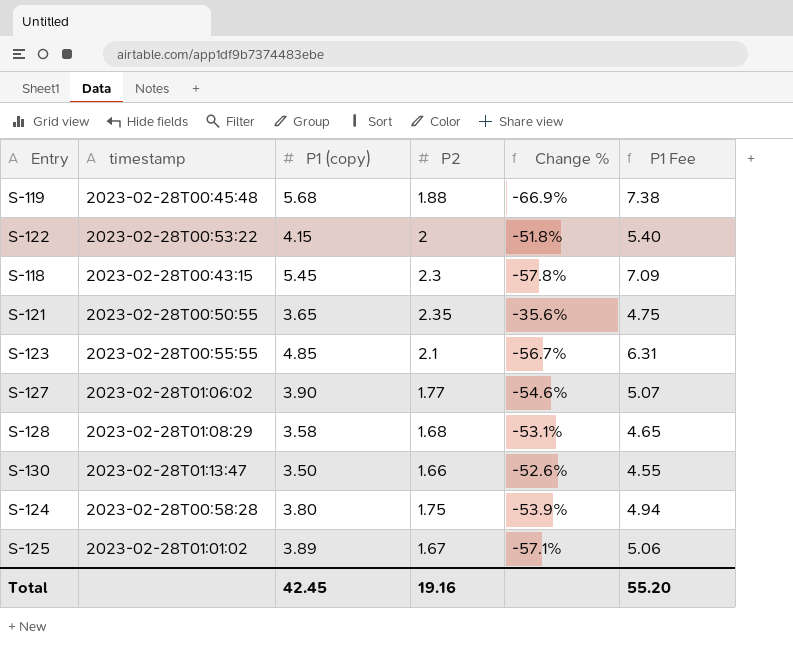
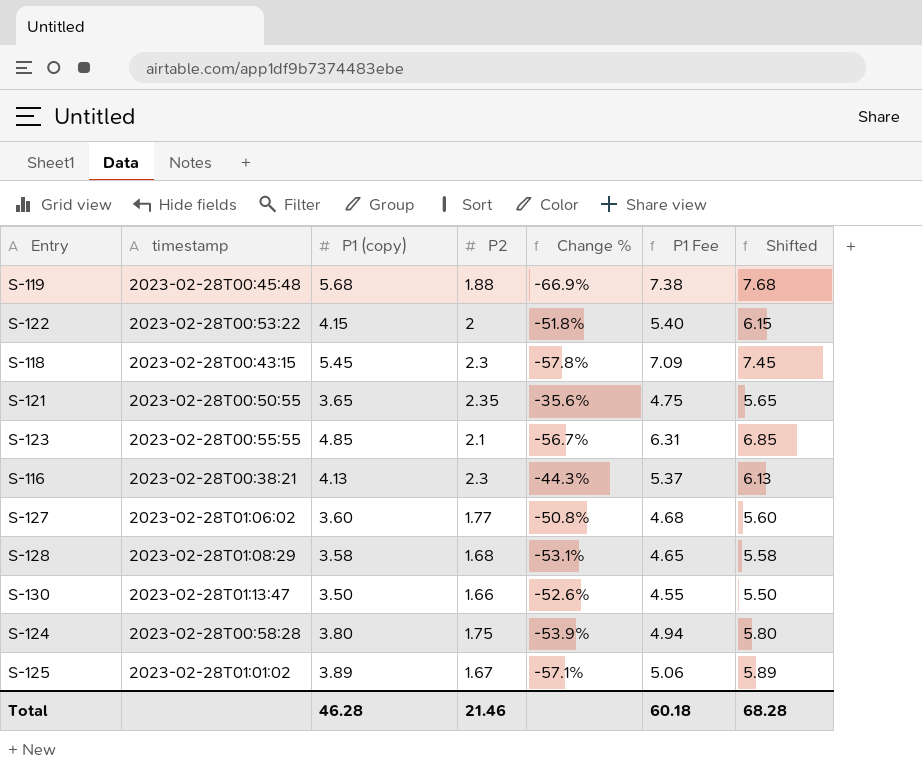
column Shifted | formula: none -> [P1 (copy)] + 2
row S-116: none -> 2023-02-28T00:38:21 | 4.13 | 2.3 | -44.3% | 5.37 | 6.13
S-127 | P1 (copy): 3.90 -> 3.60
S-127 | Change %: -54.6% -> -50.8%
S-127 | P1 Fee: 5.07 -> 4.68
Total | P1 (copy): 42.45 -> 46.28
Total | P2: 19.16 -> 21.46
Total | P1 Fee: 55.20 -> 60.18

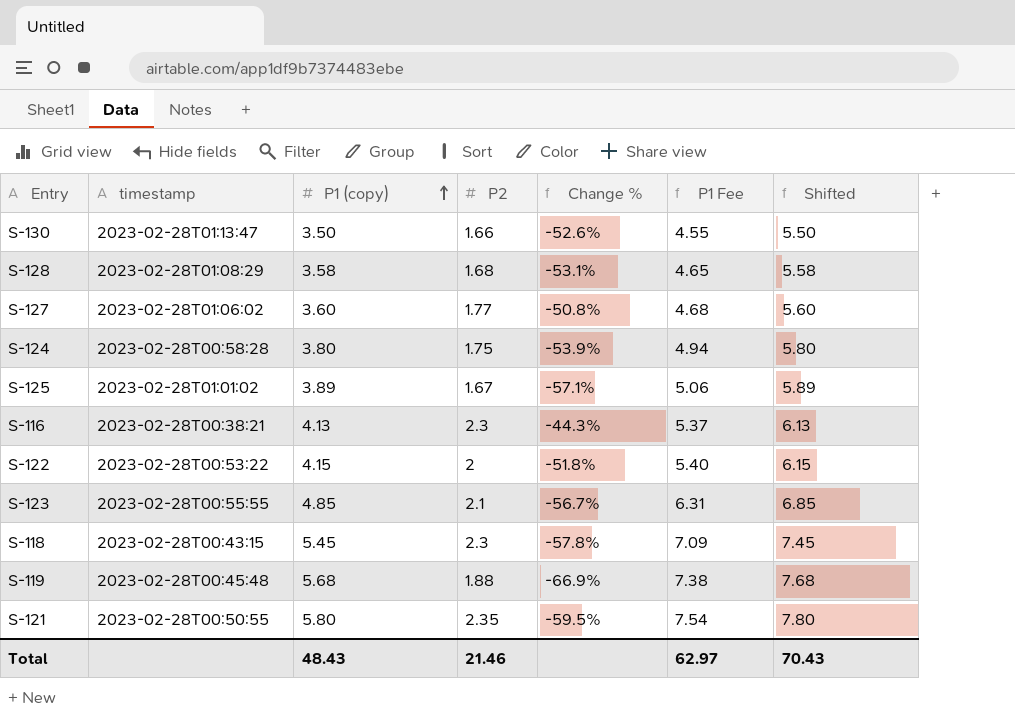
row order: none -> P1 (copy) ascending
S-121 | P1 (copy): 3.65 -> 5.80
S-121 | Change %: -35.6% -> -59.5%
S-121 | P1 Fee: 4.75 -> 7.54
S-121 | Shifted: 5.65 -> 7.80
Total | P1 (copy): 46.28 -> 48.43
Total | P1 Fee: 60.18 -> 62.97
Total | Shifted: 68.28 -> 70.43

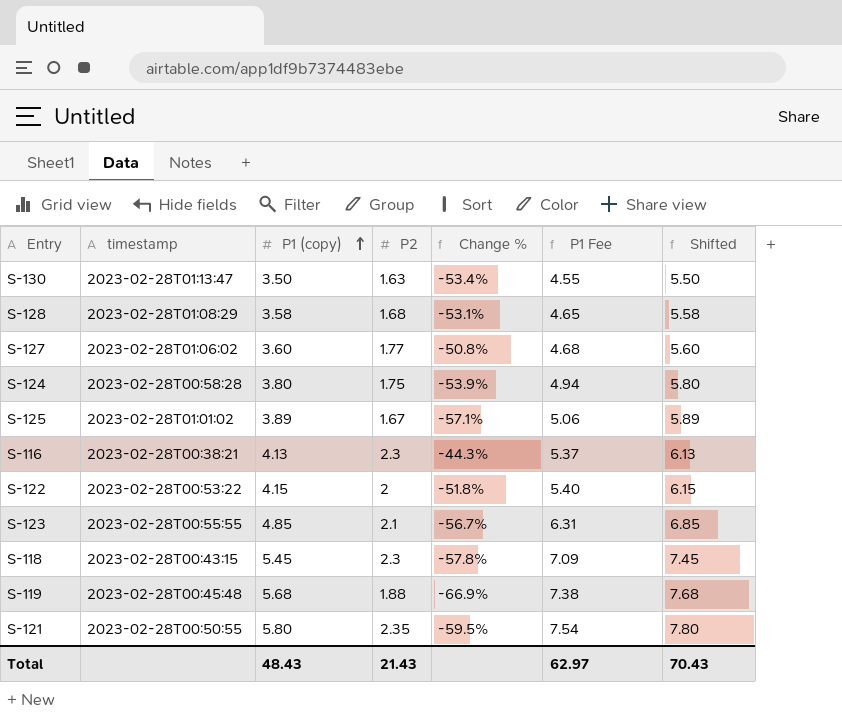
S-130 | P2: 1.66 -> 1.63
S-130 | Change %: -52.6% -> -53.4%
Total | P2: 21.46 -> 21.43

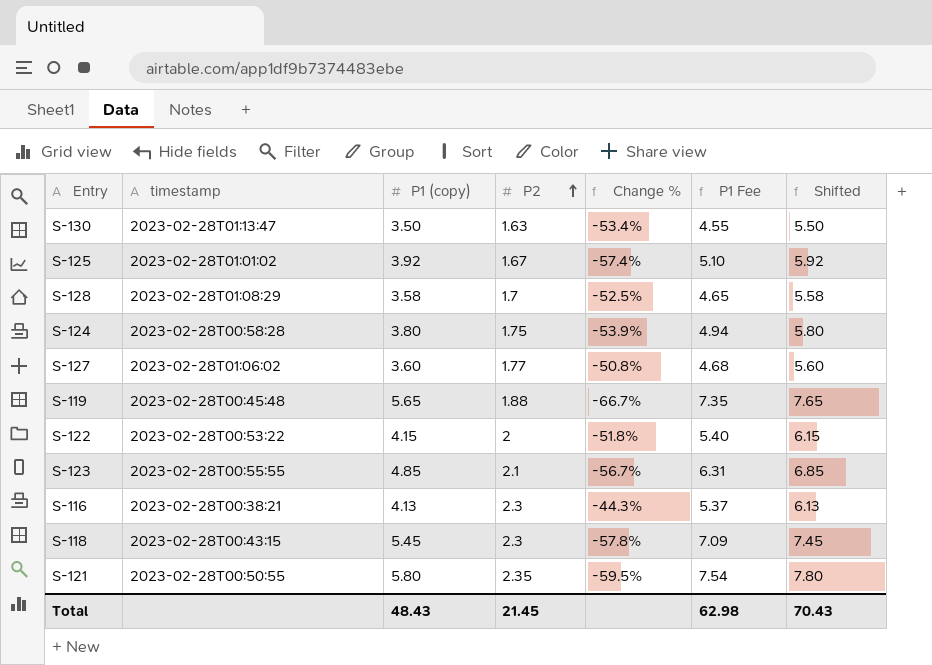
row order: P1 (copy) ascending -> P2 ascending
S-125 | P1 (copy): 3.89 -> 3.92
S-125 | Change %: -57.1% -> -57.4%
S-125 | P1 Fee: 5.06 -> 5.10
S-125 | Shifted: 5.89 -> 5.92
S-128 | P2: 1.68 -> 1.7
S-128 | Change %: -53.1% -> -52.5%
S-119 | P1 (copy): 5.68 -> 5.65
S-119 | Change %: -66.9% -> -66.7%
S-119 | P1 Fee: 7.38 -> 7.35
S-119 | Shifted: 7.68 -> 7.65
Total | P2: 21.43 -> 21.45
Total | P1 Fee: 62.97 -> 62.98

